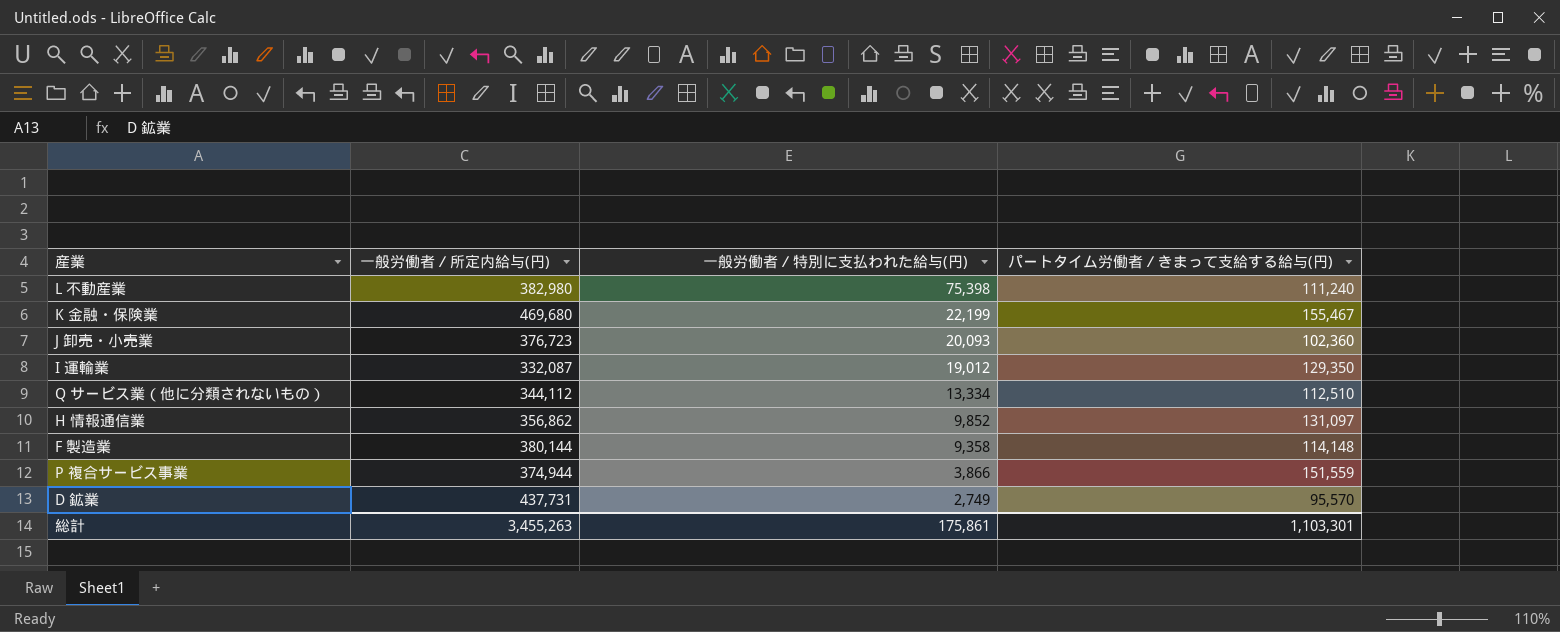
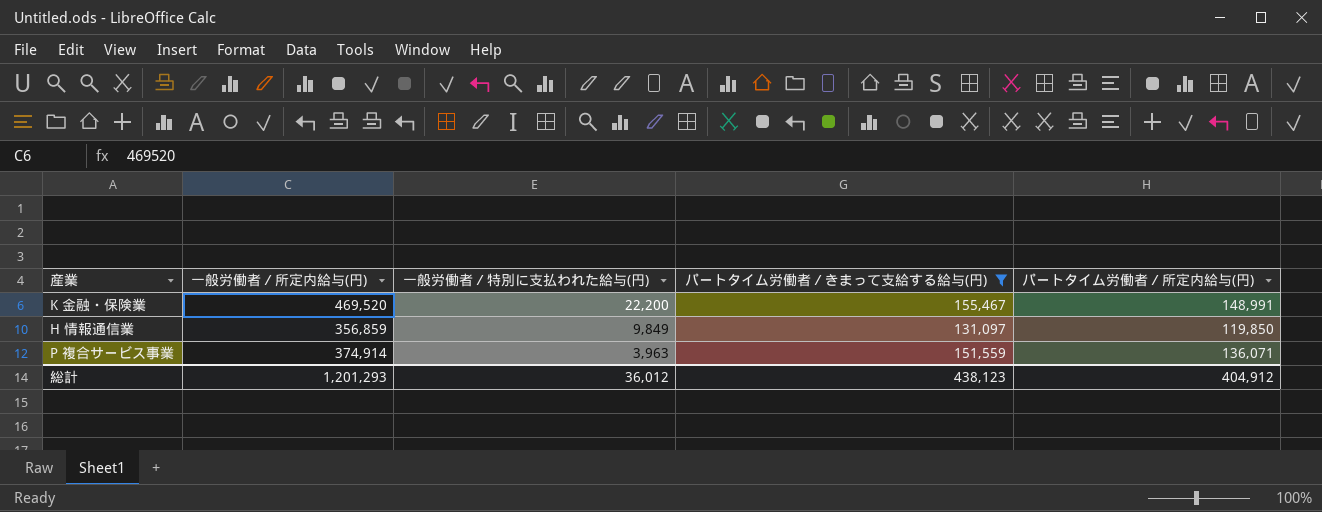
filter: none -> パートタイム労働者／きまって支給する給与(円) >= 131,097
column パートタイム労働者／所定内給与(円) | position: none -> 5
K 金融・保険業 | 一般労働者／所定内給与(円): 469,680 -> 469,520
K 金融・保険業 | 一般労働者／特別に支払われた給与(円): 22,199 -> 22,200
H 情報通信業 | 一般労働者／所定内給与(円): 356,862 -> 356,859
H 情報通信業 | 一般労働者／特別に支払われた給与(円): 9,852 -> 9,849
P 複合サービス事業 | 一般労働者／所定内給与(円): 374,944 -> 374,914
P 複合サービス事業 | 一般労働者／特別に支払われた給与(円): 3,866 -> 3,963
総計 | 一般労働者／所定内給与(円): 3,455,263 -> 1,201,293
総計 | 一般労働者／特別に支払われた給与(円): 175,861 -> 36,012
総計 | パートタイム労働者／きまって支給する給与(円): 1,103,301 -> 438,123

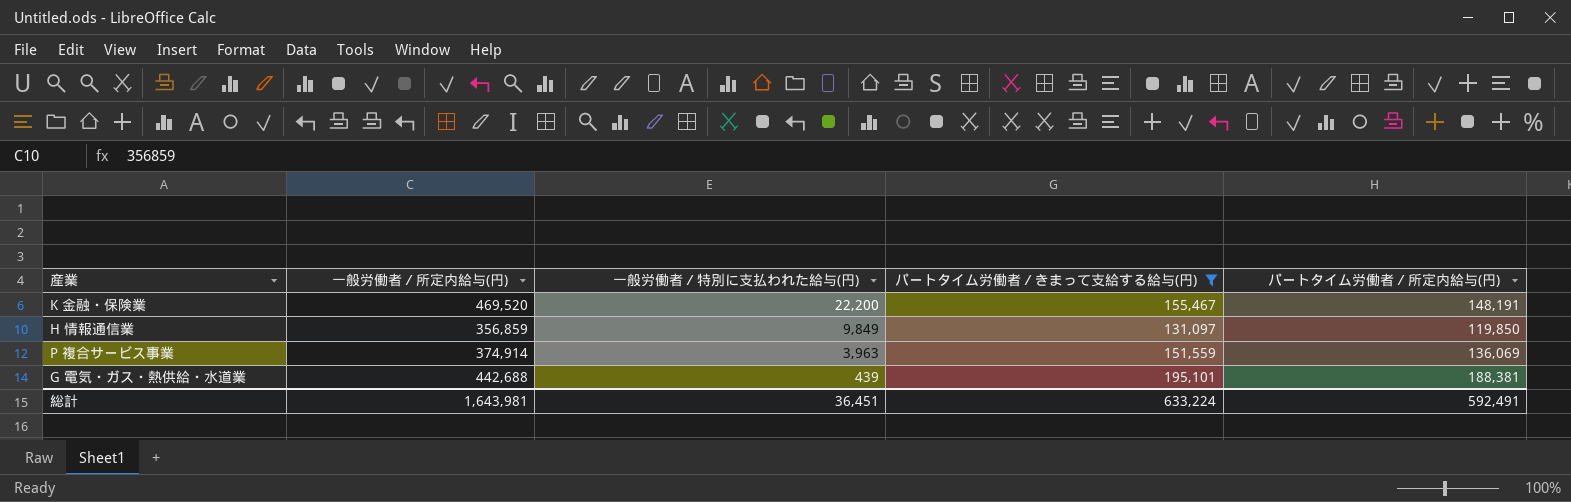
K 金融・保険業 | パートタイム労働者／所定内給与(円): 148,991 -> 148,191
P 複合サービス事業 | パートタイム労働者／所定内給与(円): 136,071 -> 136,069
row G 電気・ガス・熱供給・水道業: none -> 442,688 | 439 | 195,101 | 188,381
総計 | 一般労働者／所定内給与(円): 1,201,293 -> 1,643,981
総計 | 一般労働者／特別に支払われた給与(円): 36,012 -> 36,451
総計 | パートタイム労働者／きまって支給する給与(円): 438,123 -> 633,224
総計 | パートタイム労働者／所定内給与(円): 404,912 -> 592,491

